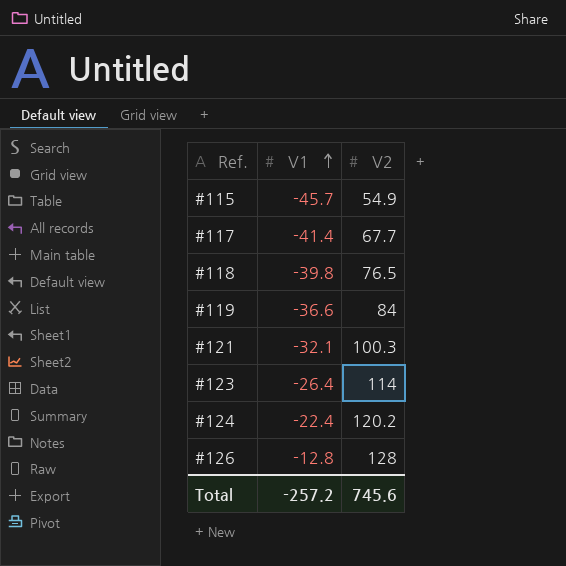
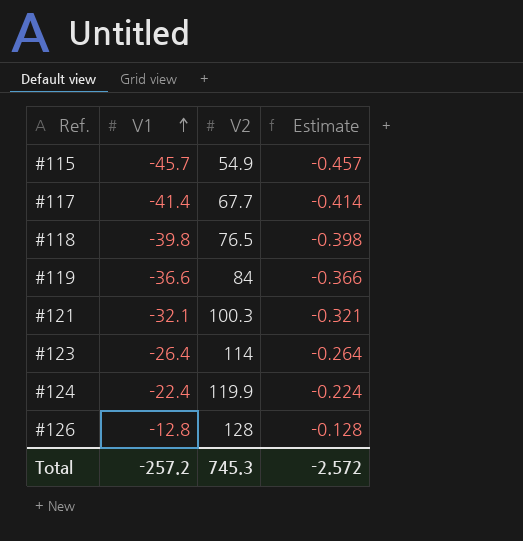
column Estimate | formula: none -> [V1] * 0.01
#124 | V2: 120.2 -> 119.9
Total | V2: 745.6 -> 745.3

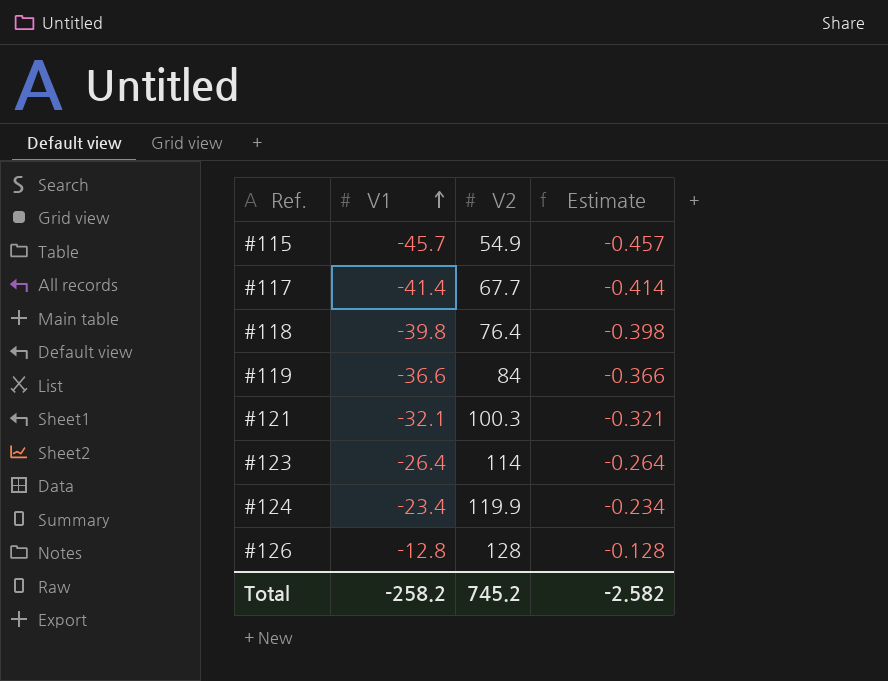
#118 | V2: 76.5 -> 76.4
#124 | V1: -22.4 -> -23.4
#124 | Estimate: -0.224 -> -0.234
Total | V1: -257.2 -> -258.2
Total | V2: 745.3 -> 745.2
Total | Estimate: -2.572 -> -2.582

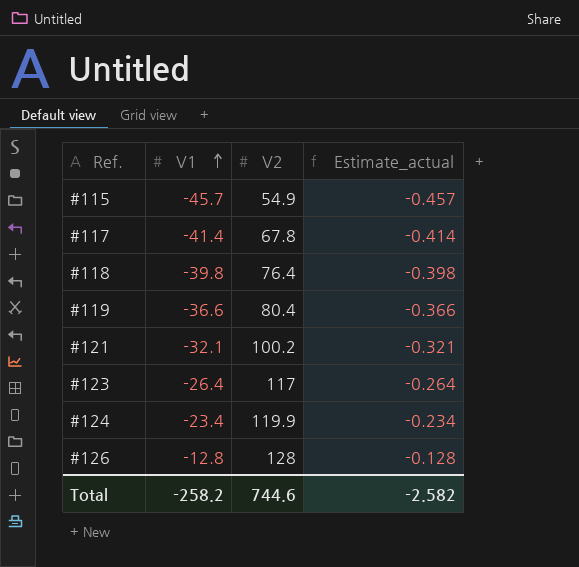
column name: Estimate -> Estimate_actual
#117 | V2: 67.7 -> 67.8
#119 | V2: 84 -> 80.4
#121 | V2: 100.3 -> 100.2
#123 | V2: 114 -> 117
Total | V2: 745.2 -> 744.6

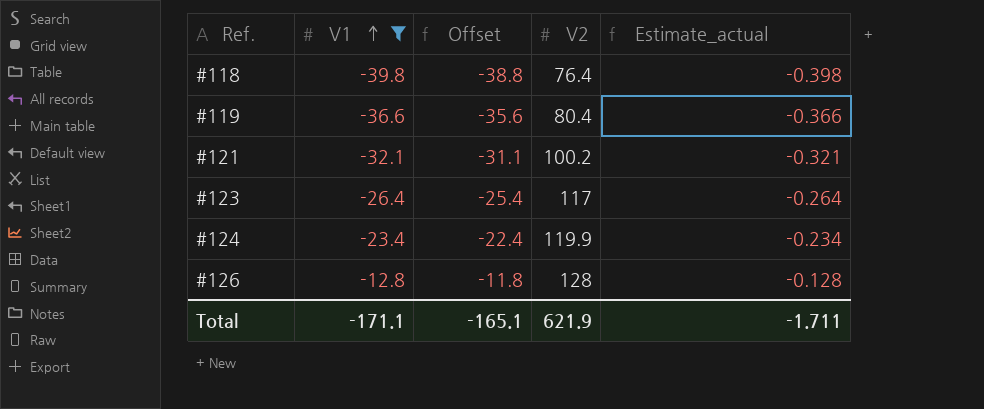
filter: none -> V1 >= -39.8
column Offset | formula: none -> [V1] + 1
Total | V1: -258.2 -> -171.1
Total | V2: 744.6 -> 621.9
Total | Estimate_actual: -2.582 -> -1.711

